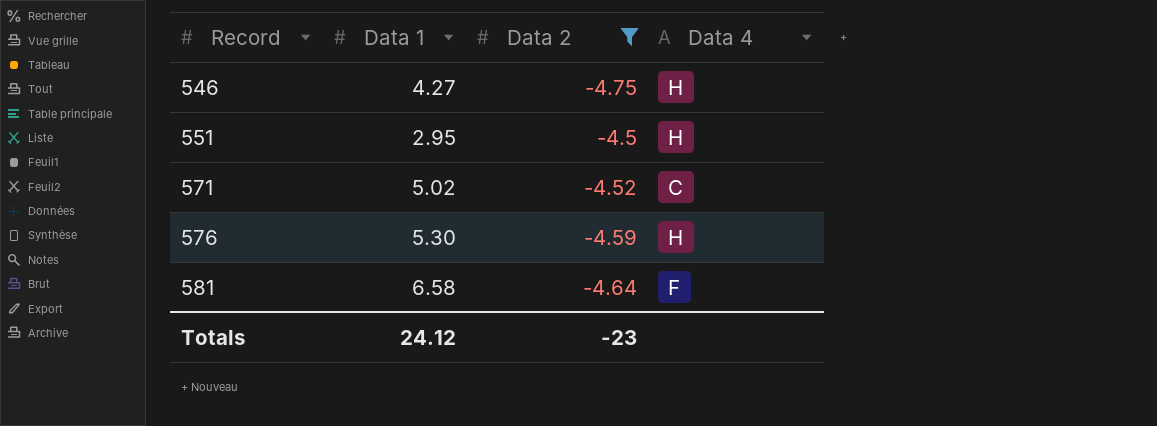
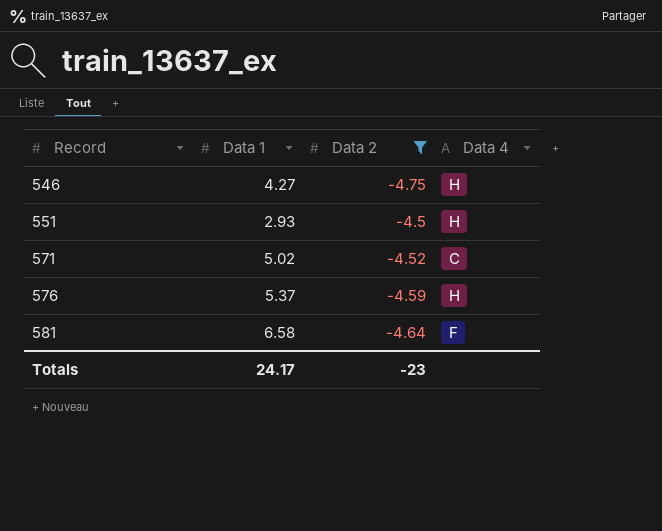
551 | Data 1: 2.95 -> 2.93
576 | Data 1: 5.30 -> 5.37
Totals | Data 1: 24.12 -> 24.17

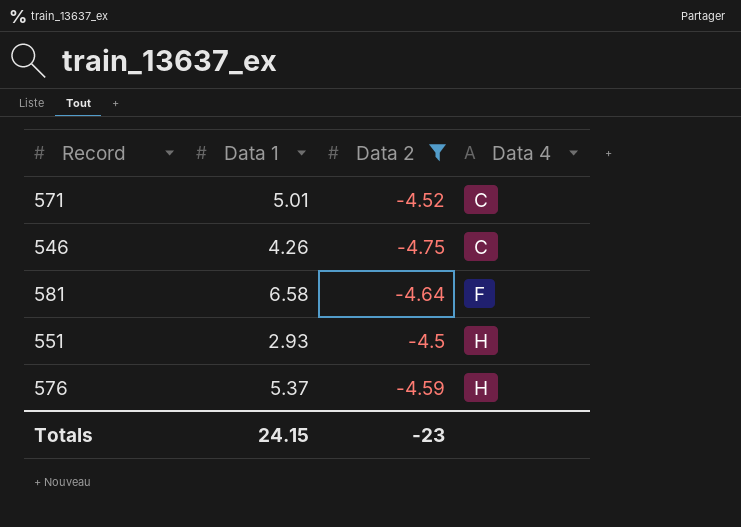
row order: Record ascending -> Data 4 ascending
571 | Data 1: 5.02 -> 5.01
546 | Data 1: 4.27 -> 4.26
546 | Data 4: H -> C
Totals | Data 1: 24.17 -> 24.15

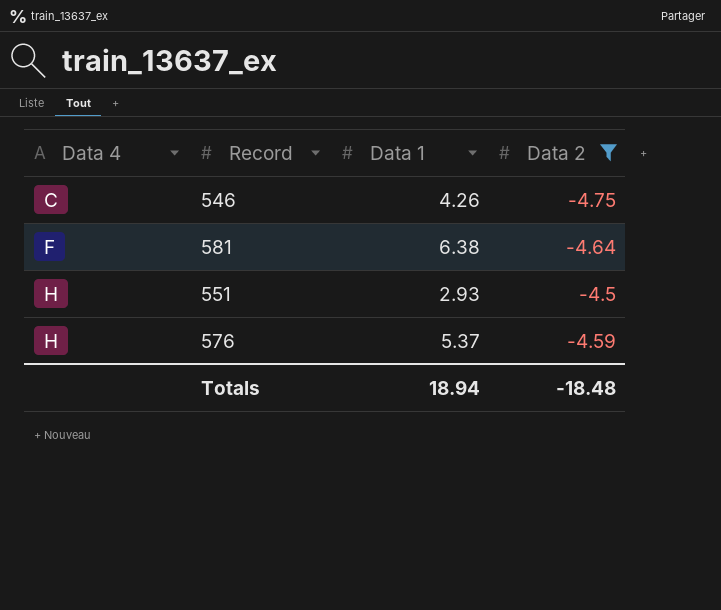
column Data 4 | position: 4 -> 1
row 571: 5.01 | -4.52 | C -> none
581 | Data 1: 6.58 -> 6.38
Totals | Data 1: 24.15 -> 18.94
Totals | Data 2: -23 -> -18.48

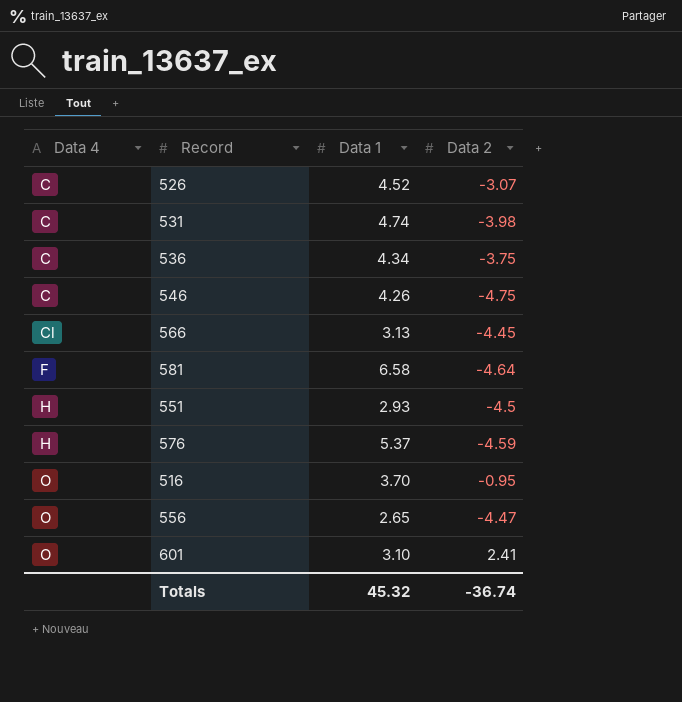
filter: Data 2 <= -4.5 -> none
581 | Data 1: 6.38 -> 6.58
Totals | Data 1: 18.94 -> 45.32
Totals | Data 2: -18.48 -> -36.74

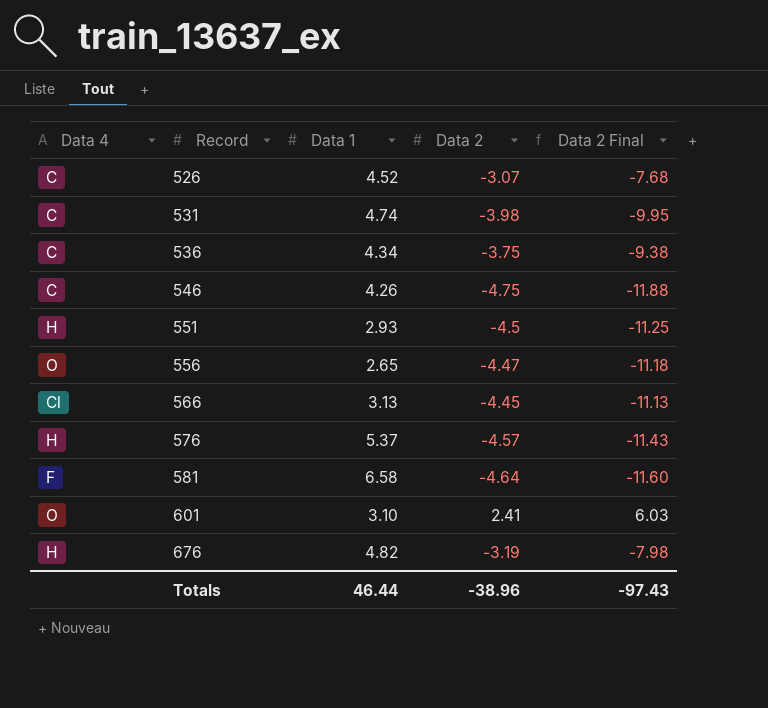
row order: Data 4 ascending -> Record ascending
column Data 2 Final | formula: none -> [Data 2] * 2.5
row 516: O | 3.70 | -0.95 -> none
576 | Data 2: -4.59 -> -4.57
row 676: none -> H | 4.82 | -3.19 | -7.98
Totals | Data 1: 45.32 -> 46.44
Totals | Data 2: -36.74 -> -38.96

